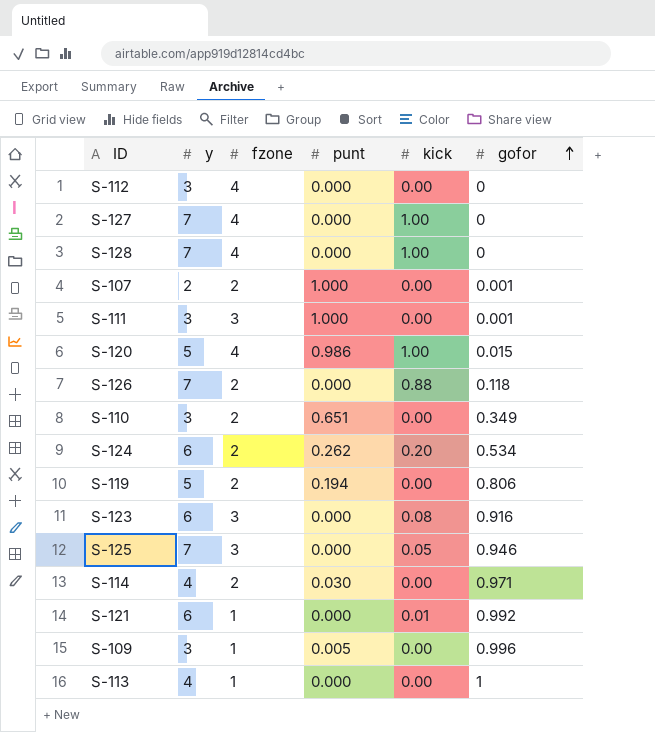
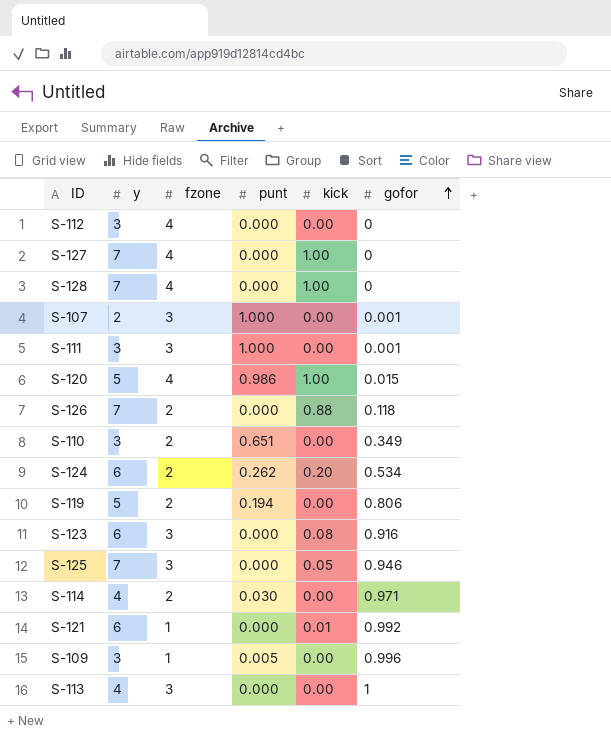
S-107 | fzone: 2 -> 3
S-113 | fzone: 1 -> 3

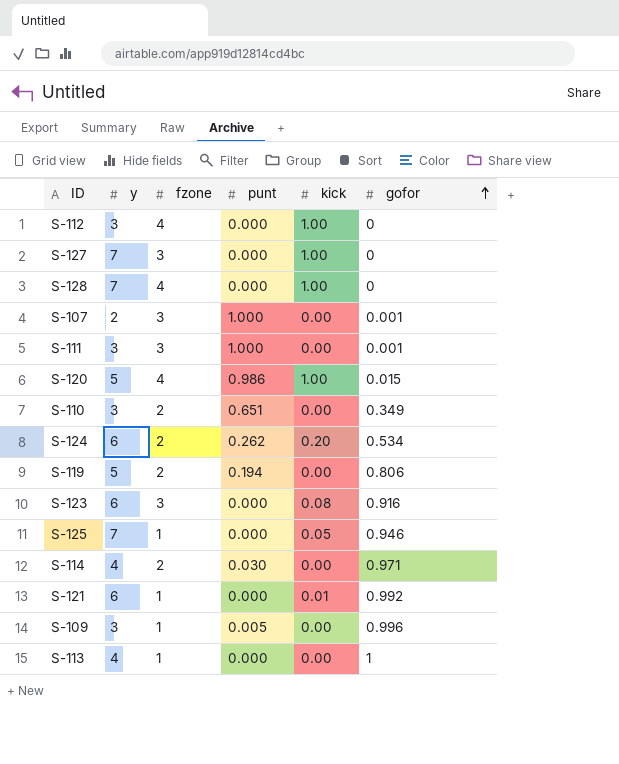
row S-126: 7 | 2 | 0.000 | 0.88 | 0.118 -> none
S-112 | kick: 0.00 -> 1.00
S-127 | fzone: 4 -> 3
S-125 | fzone: 3 -> 1
S-113 | fzone: 3 -> 1

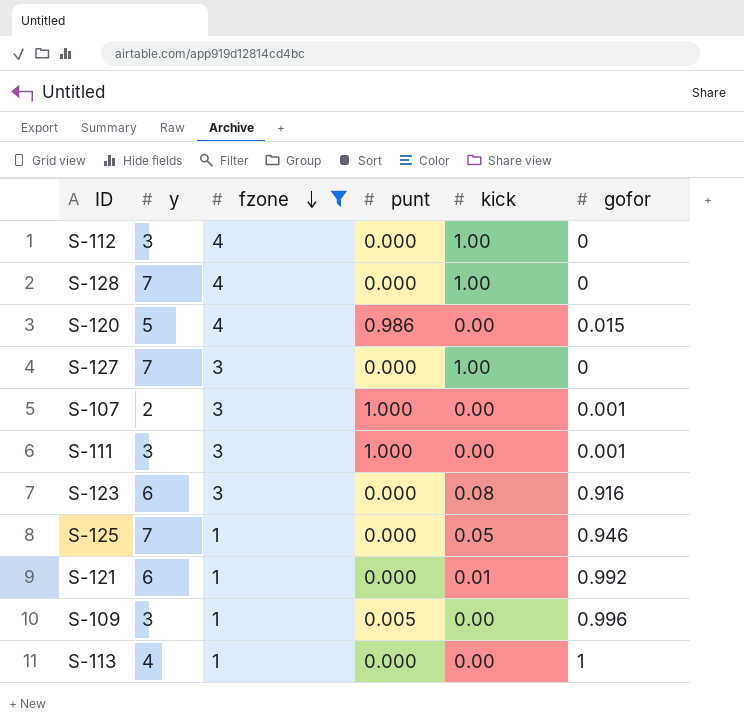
filter: none -> fzone != 2
row order: gofor ascending -> fzone descending
S-120 | kick: 1.00 -> 0.00

